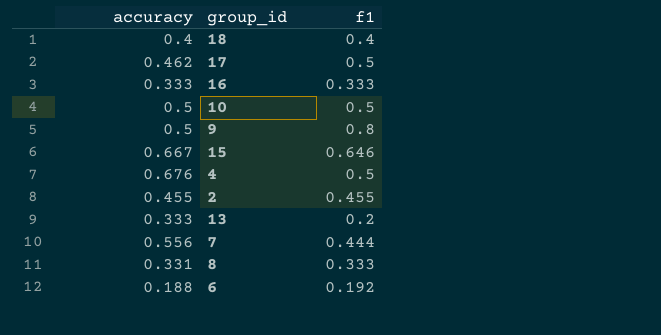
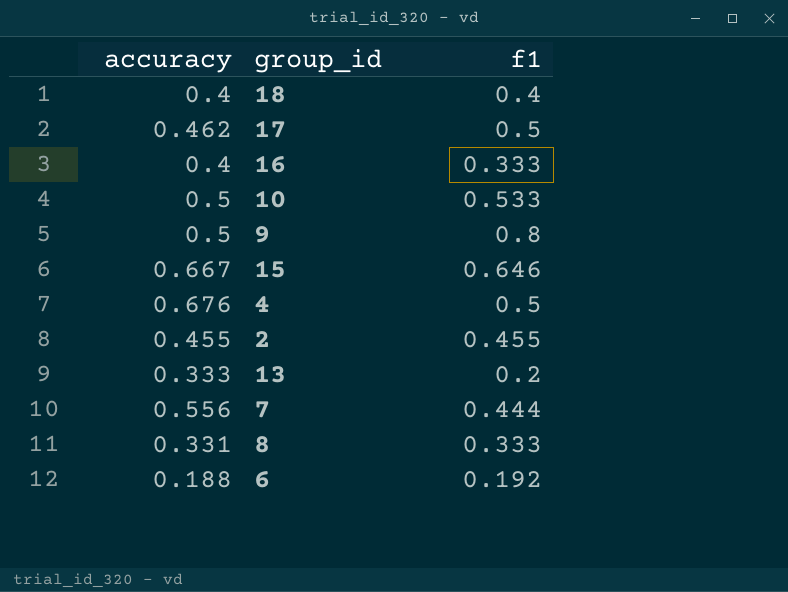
16 | accuracy: 0.333 -> 0.4
10 | f1: 0.5 -> 0.533

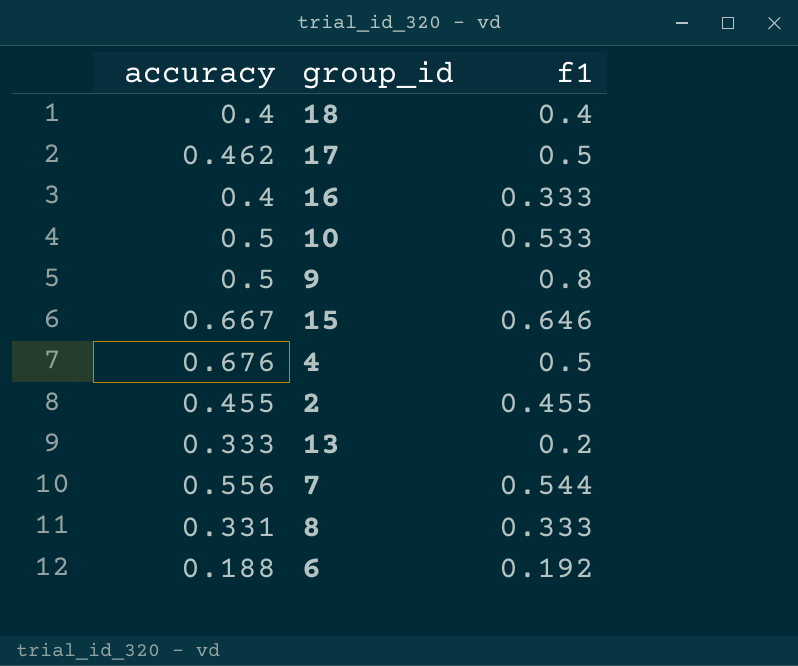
7 | f1: 0.444 -> 0.544

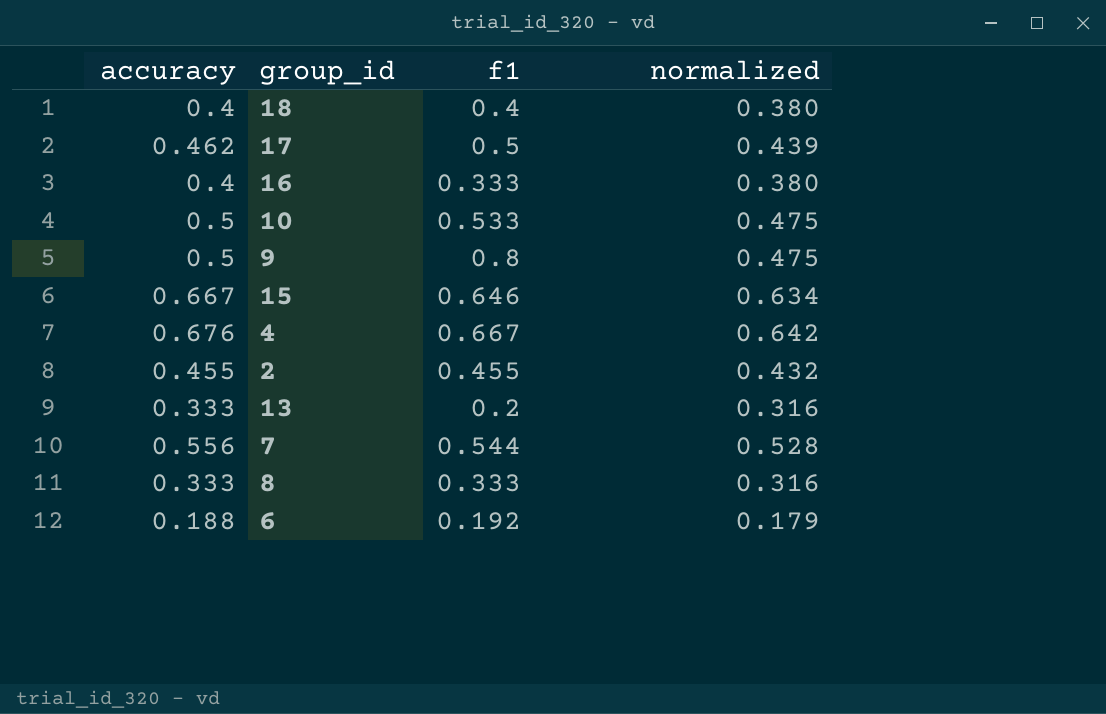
column normalized | formula: none -> [accuracy] * 0.95
4 | f1: 0.5 -> 0.667
8 | accuracy: 0.331 -> 0.333

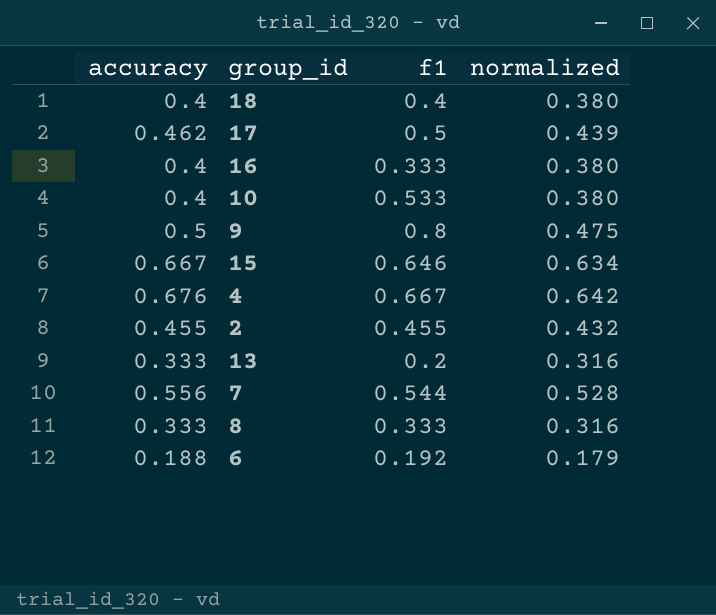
10 | accuracy: 0.5 -> 0.4
10 | normalized: 0.475 -> 0.380

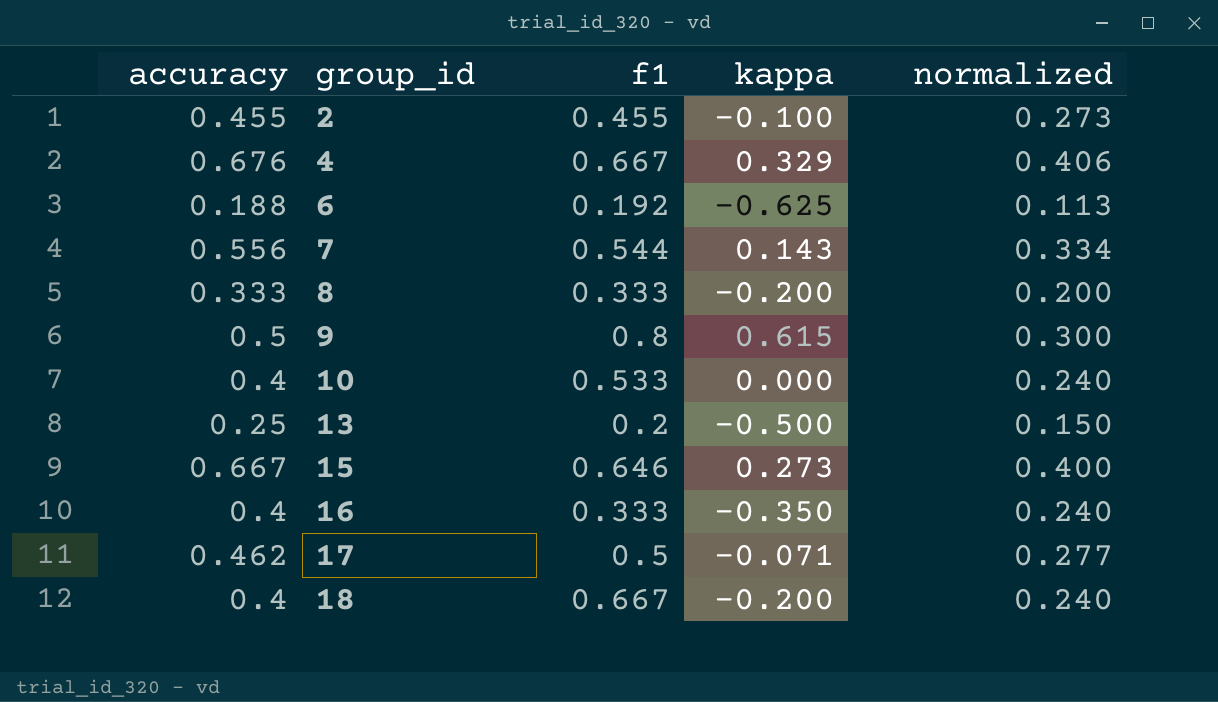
row order: none -> group_id ascending
column kappa | position: none -> 4
column normalized | formula: [accuracy] * 0.95 -> [accuracy] * 0.6
13 | accuracy: 0.333 -> 0.25
18 | f1: 0.4 -> 0.667

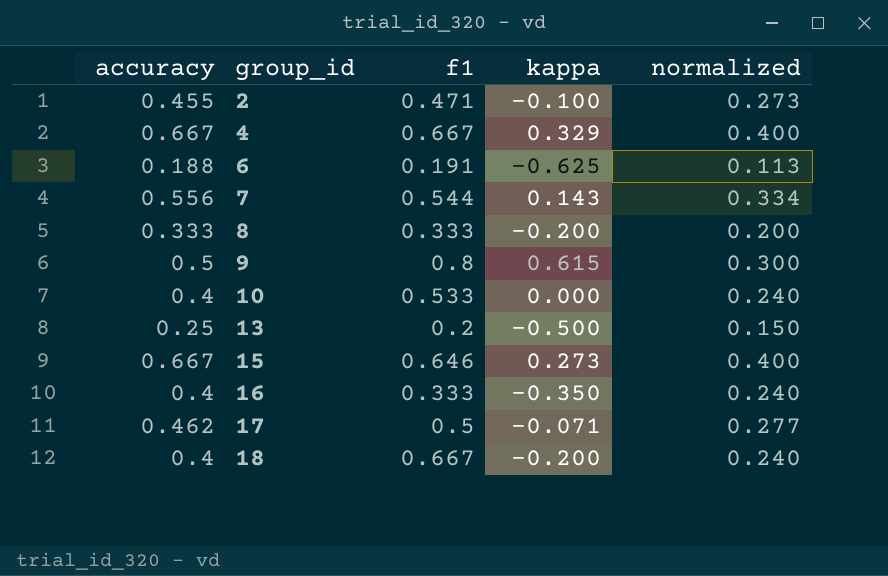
2 | f1: 0.455 -> 0.471
4 | accuracy: 0.676 -> 0.667
4 | normalized: 0.406 -> 0.400
6 | f1: 0.192 -> 0.191

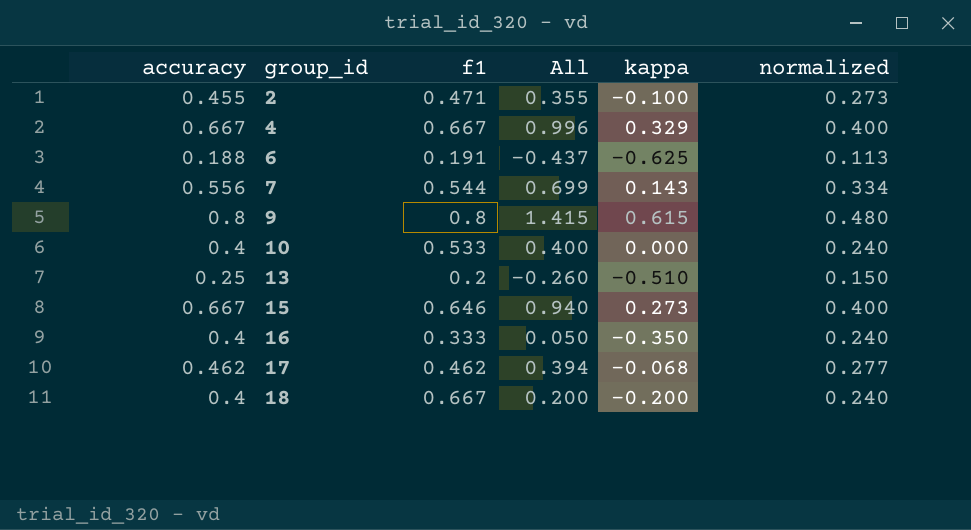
column All | formula: none -> [accuracy] + [kappa]
row 8: 0.333 | 0.333 | -0.200 | 0.200 -> none
9 | accuracy: 0.5 -> 0.8
9 | normalized: 0.300 -> 0.480
13 | kappa: -0.500 -> -0.510
17 | f1: 0.5 -> 0.462
17 | kappa: -0.071 -> -0.068

